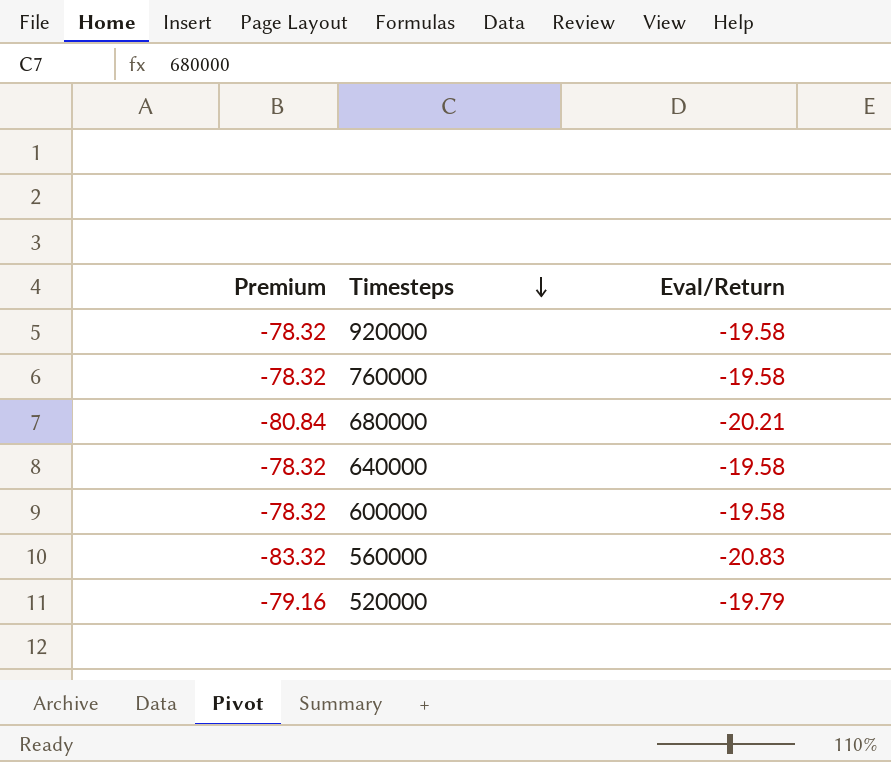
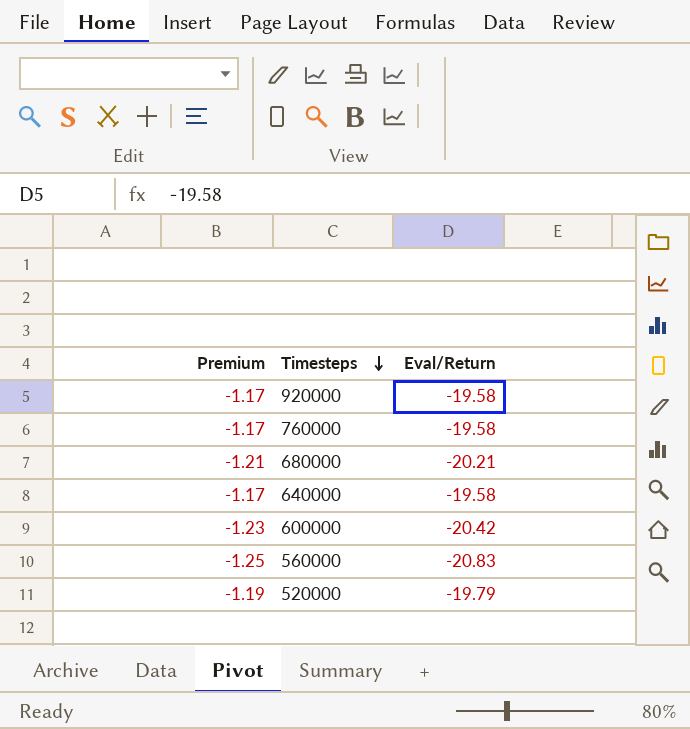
column Premium | formula: [Eval/Return] * 4 -> [Eval/Return] * 0.06
600000 | Eval/Return: -19.58 -> -20.42

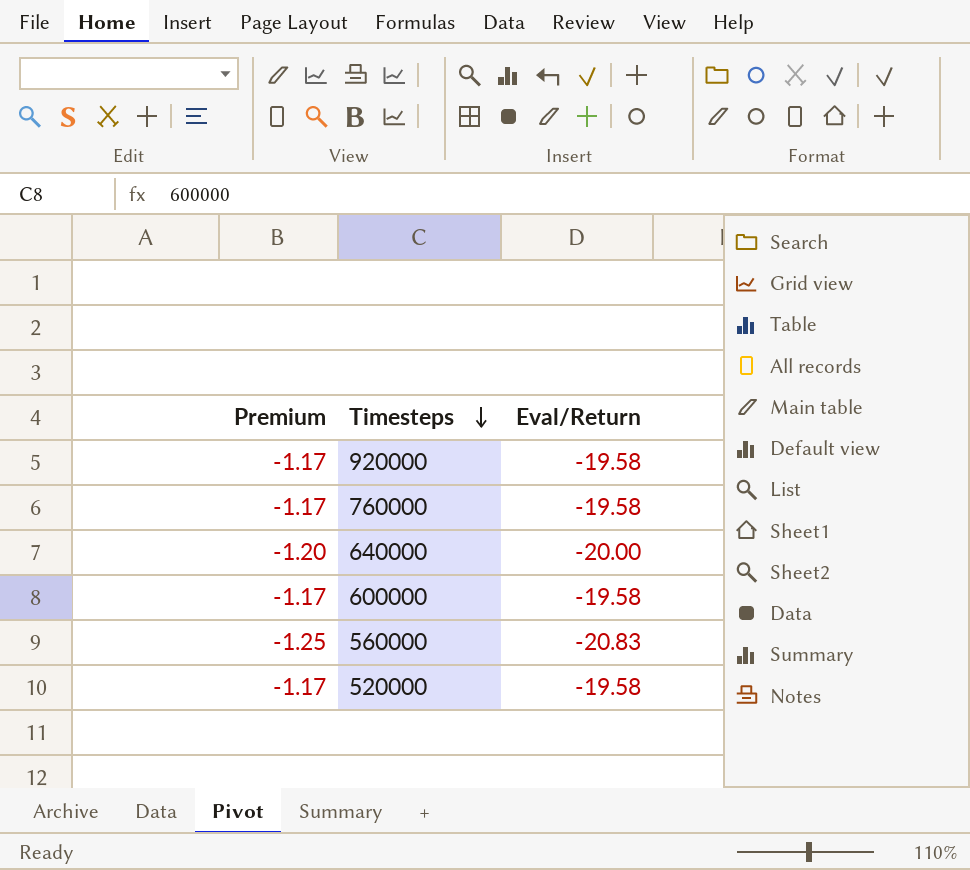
row 680000: -1.21 | -20.21 -> none
640000 | Premium: -1.17 -> -1.20
640000 | Eval/Return: -19.58 -> -20.00
600000 | Premium: -1.23 -> -1.17
600000 | Eval/Return: -20.42 -> -19.58
520000 | Premium: -1.19 -> -1.17
520000 | Eval/Return: -19.79 -> -19.58

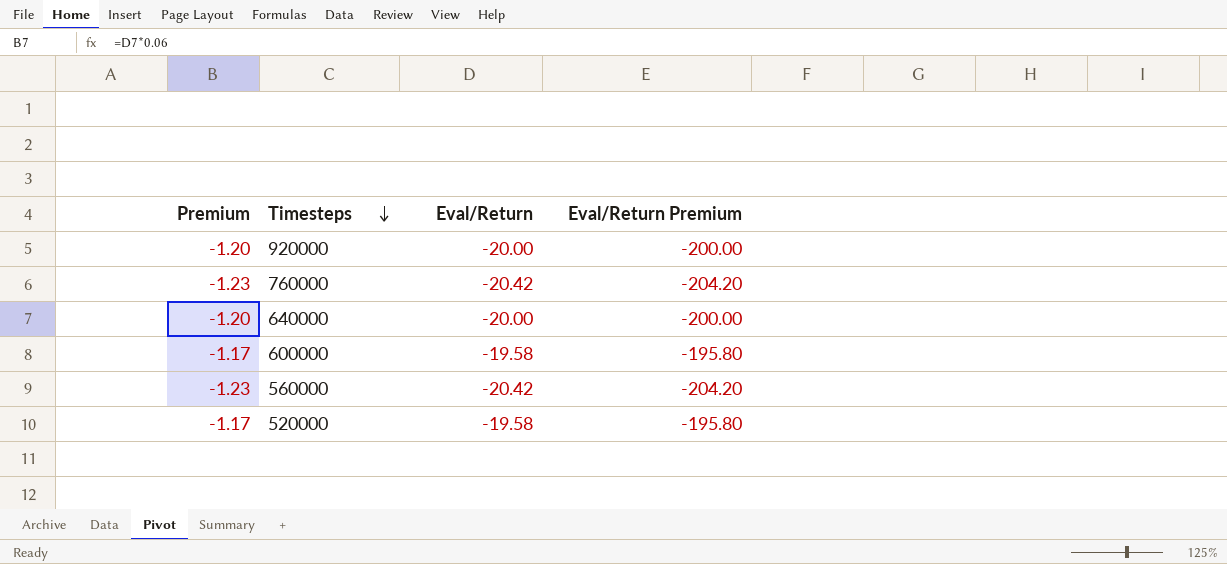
column Eval/Return Premium | formula: none -> [Eval/Return] * 10
920000 | Premium: -1.17 -> -1.20
920000 | Eval/Return: -19.58 -> -20.00
760000 | Premium: -1.17 -> -1.23
760000 | Eval/Return: -19.58 -> -20.42
560000 | Premium: -1.25 -> -1.23
560000 | Eval/Return: -20.83 -> -20.42

